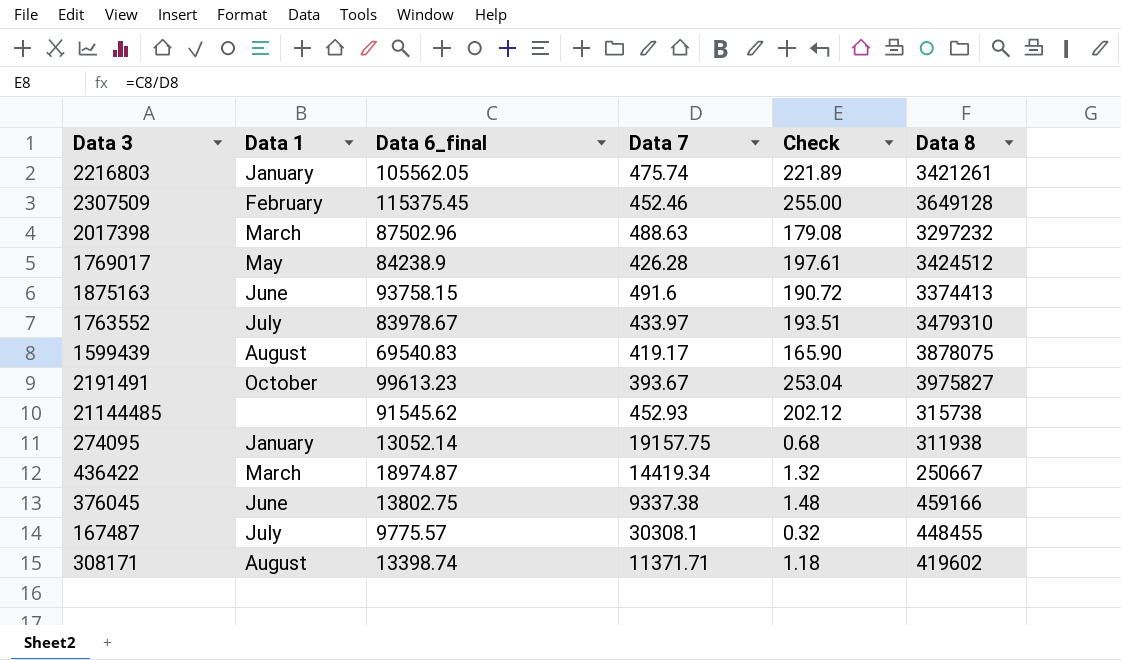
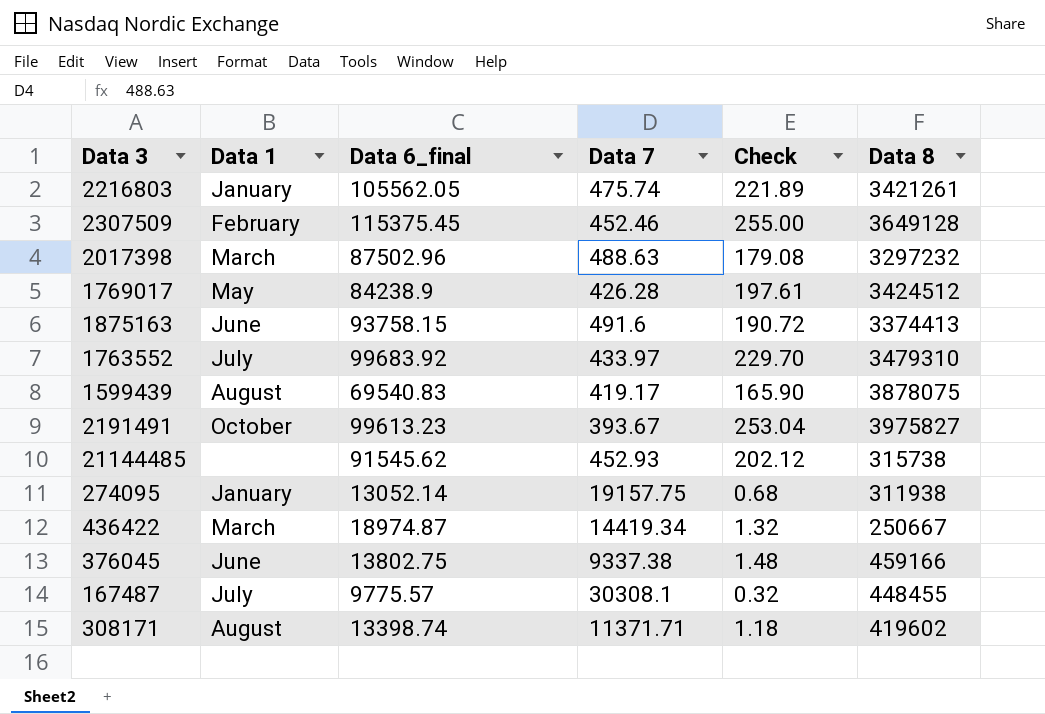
1763552 | Data 6_final: 83978.67 -> 99683.92
1763552 | Check: 193.51 -> 229.70

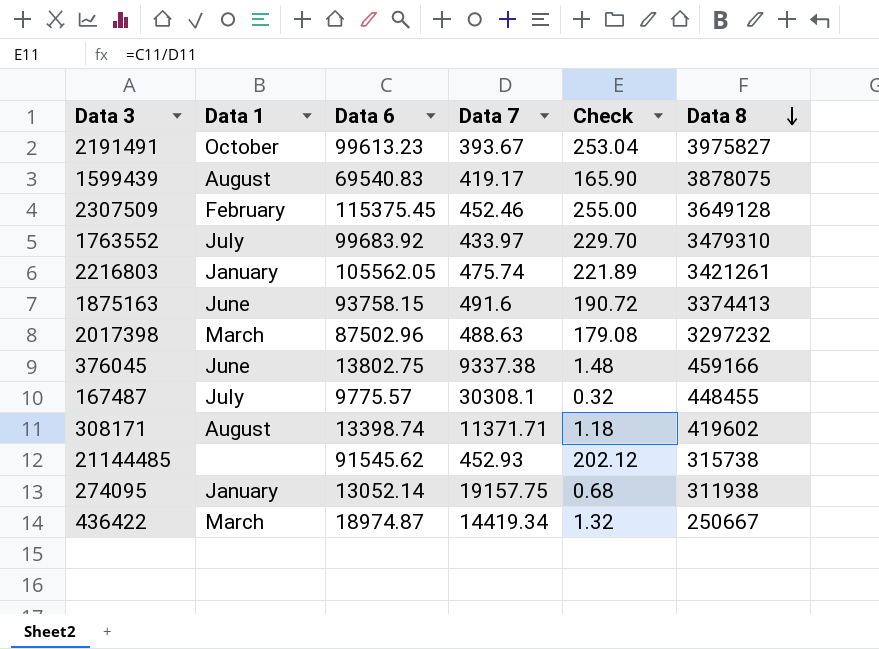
row order: none -> Data 8 descending
column name: Data 6_final -> Data 6
row 1769017: May | 84238.9 | 426.28 | 197.61 | 3424512 -> none

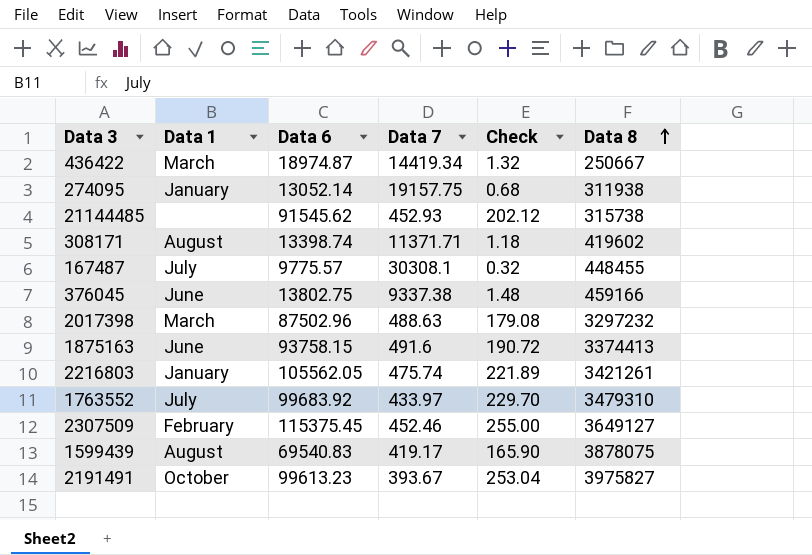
row order: Data 8 descending -> Data 8 ascending
2307509 | Data 8: 3649128 -> 3649127

